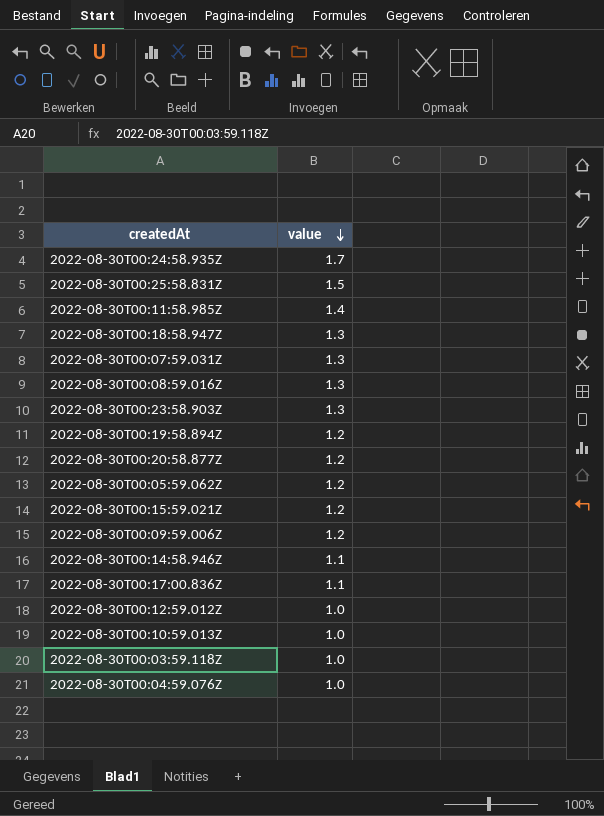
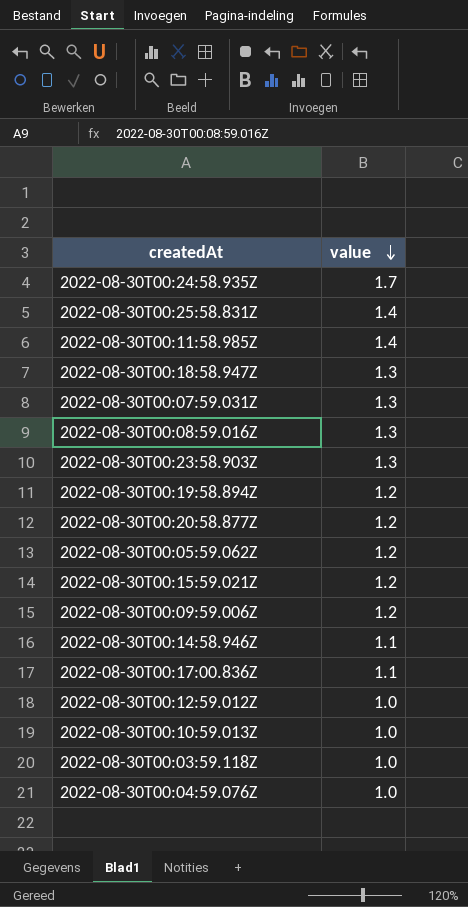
2022-08-30T00:25:58.831Z | value: 1.5 -> 1.4

